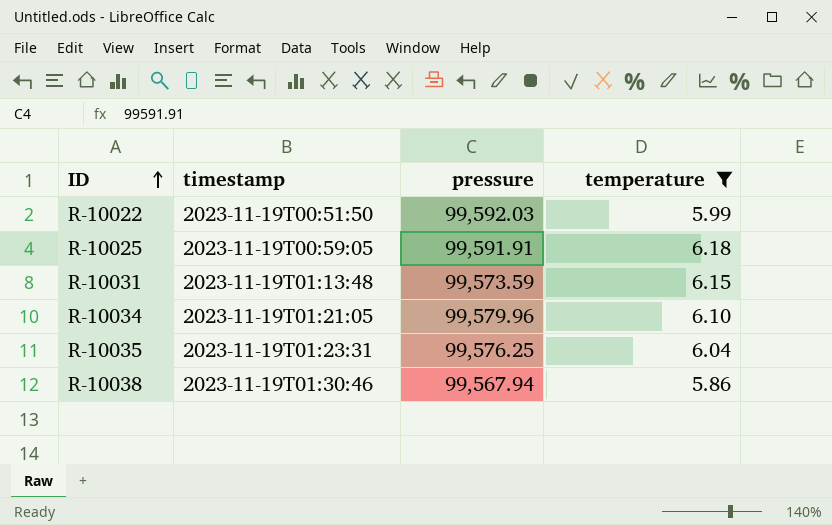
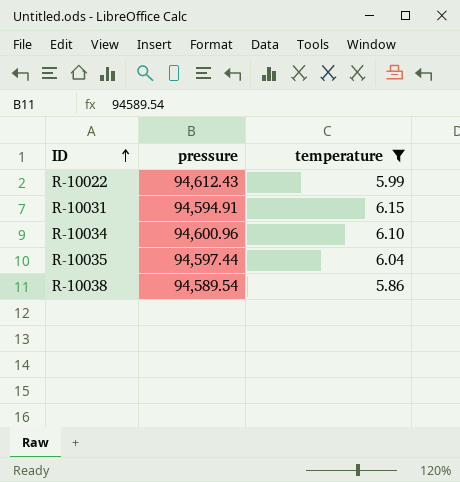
column timestamp | position: 2 -> none
row R-10025: 2023-11-19T00:59:05 | 99,591.91 | 6.18 -> none
R-10022 | pressure: 99,592.03 -> 94,612.43
R-10031 | pressure: 99,573.59 -> 94,594.91
R-10034 | pressure: 99,579.96 -> 94,600.96
R-10035 | pressure: 99,576.25 -> 94,597.44
R-10038 | pressure: 99,567.94 -> 94,589.54

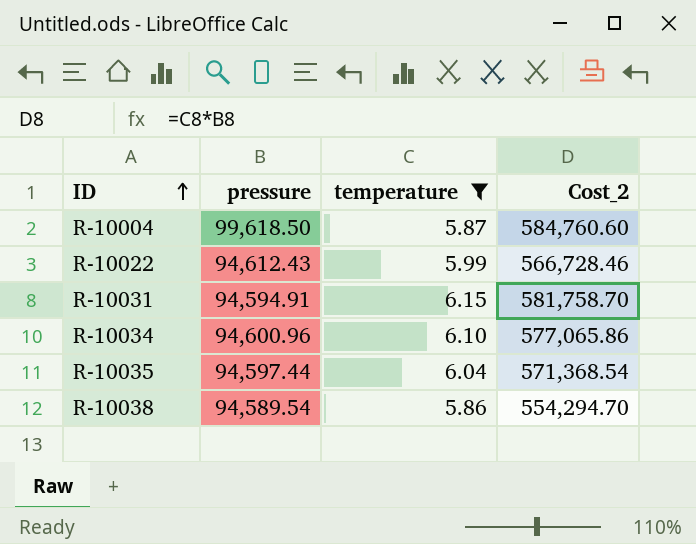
column Cost_2 | formula: none -> [pressure] * [temperature]
row R-10004: none -> 99,618.50 | 5.87 | 584,760.60

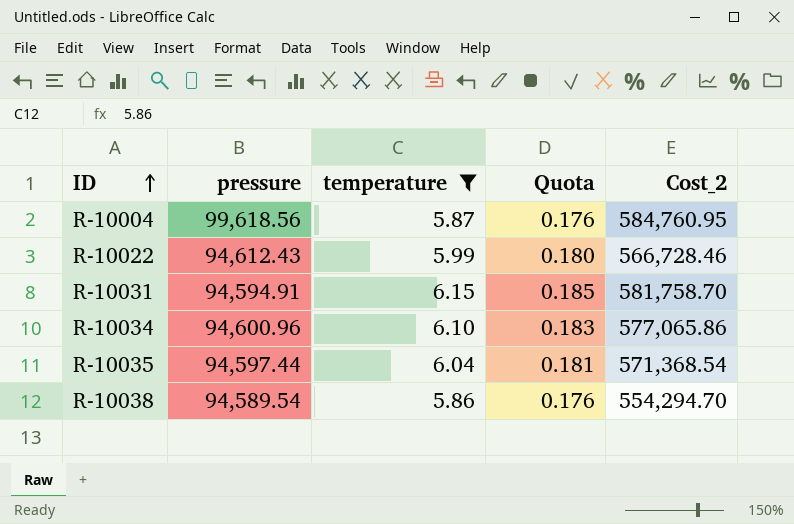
column Quota | formula: none -> [temperature] * 0.03
R-10004 | pressure: 99,618.50 -> 99,618.56
R-10004 | Cost_2: 584,760.60 -> 584,760.95

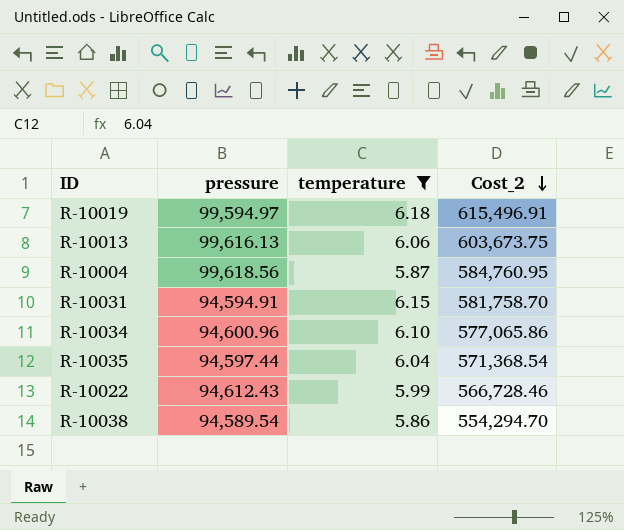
row order: ID ascending -> Cost_2 descending
column Quota | formula: [temperature] * 0.03 -> none
row R-10019: none -> 99,594.97 | 6.18 | 615,496.91
row R-10013: none -> 99,616.13 | 6.06 | 603,673.75

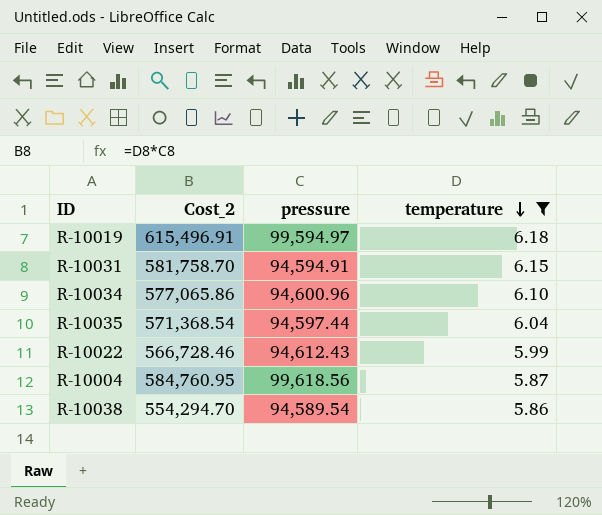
row order: Cost_2 descending -> temperature descending
column Cost_2 | position: 4 -> 2
row R-10013: 99,616.13 | 6.06 | 603,673.75 -> none

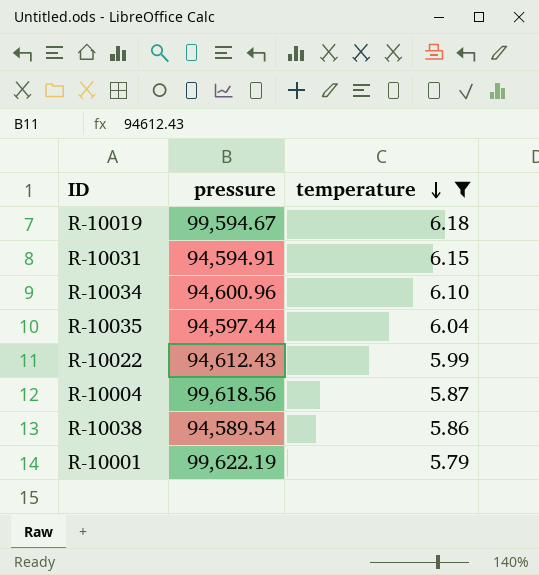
column Cost_2 | formula: [pressure] * [temperature] -> none
R-10019 | pressure: 99,594.97 -> 99,594.67
row R-10001: none -> 99,622.19 | 5.79

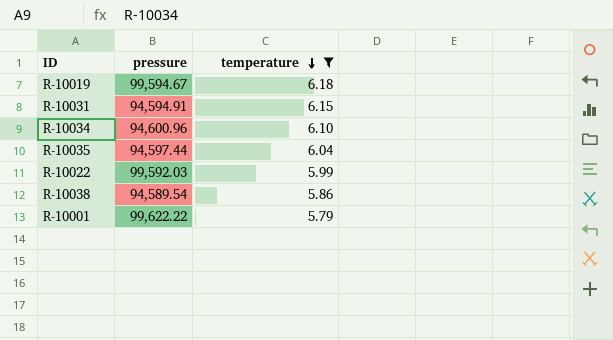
row R-10004: 99,618.56 | 5.87 -> none
R-10022 | pressure: 94,612.43 -> 99,592.03
R-10001 | pressure: 99,622.19 -> 99,622.22

